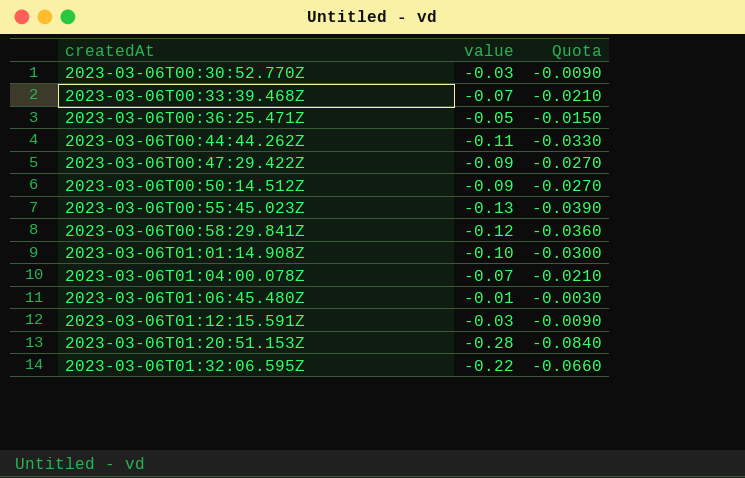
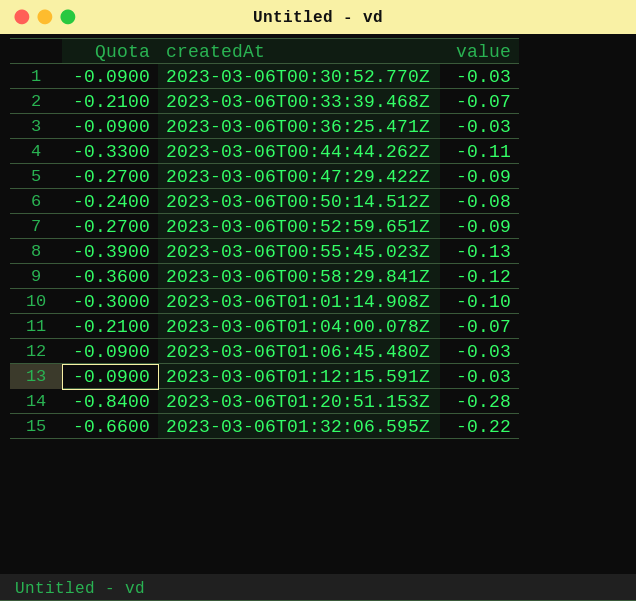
column Quota | formula: [value] * 0.3 -> [value] * 3
column Quota | position: 3 -> 1
2023-03-06T00:36:25.471Z | value: -0.05 -> -0.03
2023-03-06T00:50:14.512Z | value: -0.09 -> -0.08
row 2023-03-06T00:52:59.651Z: none -> -0.2700 | -0.09
2023-03-06T01:06:45.480Z | value: -0.01 -> -0.03

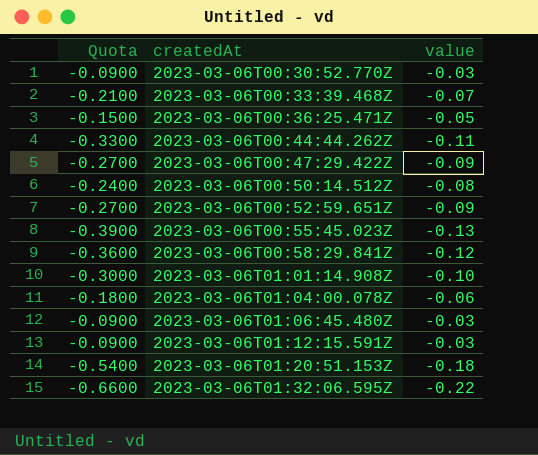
2023-03-06T00:36:25.471Z | Quota: -0.0900 -> -0.1500
2023-03-06T00:36:25.471Z | value: -0.03 -> -0.05
2023-03-06T01:04:00.078Z | Quota: -0.2100 -> -0.1800
2023-03-06T01:04:00.078Z | value: -0.07 -> -0.06
2023-03-06T01:20:51.153Z | Quota: -0.8400 -> -0.5400
2023-03-06T01:20:51.153Z | value: -0.28 -> -0.18

